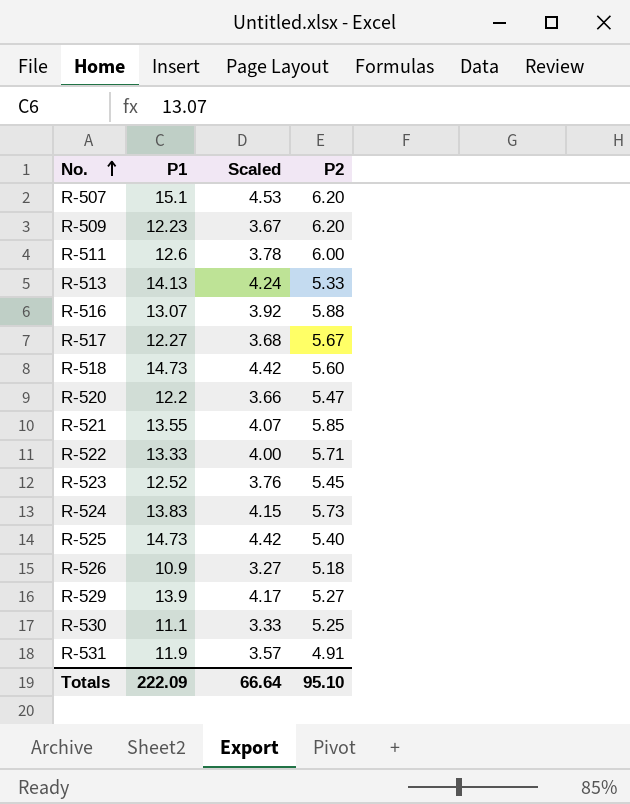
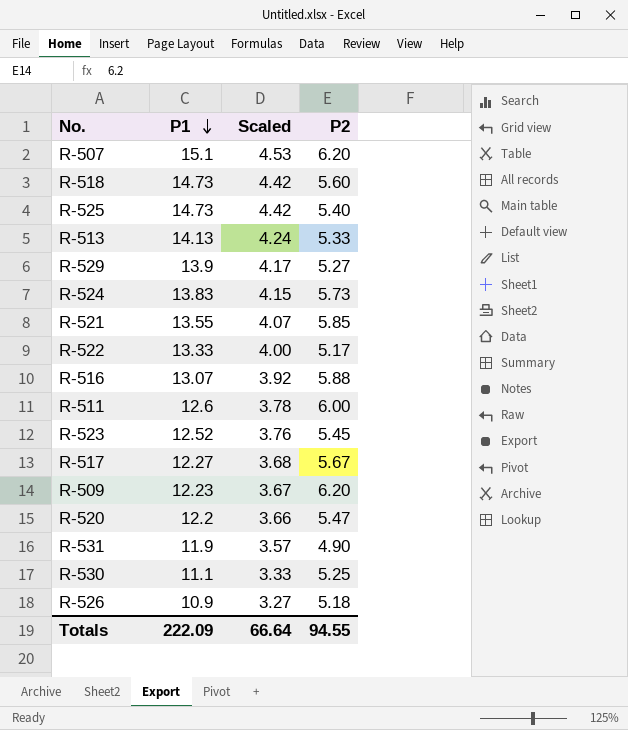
row order: No. ascending -> P1 descending
R-522 | P2: 5.71 -> 5.17
R-531 | P2: 4.91 -> 4.90
Totals | P2: 95.10 -> 94.55

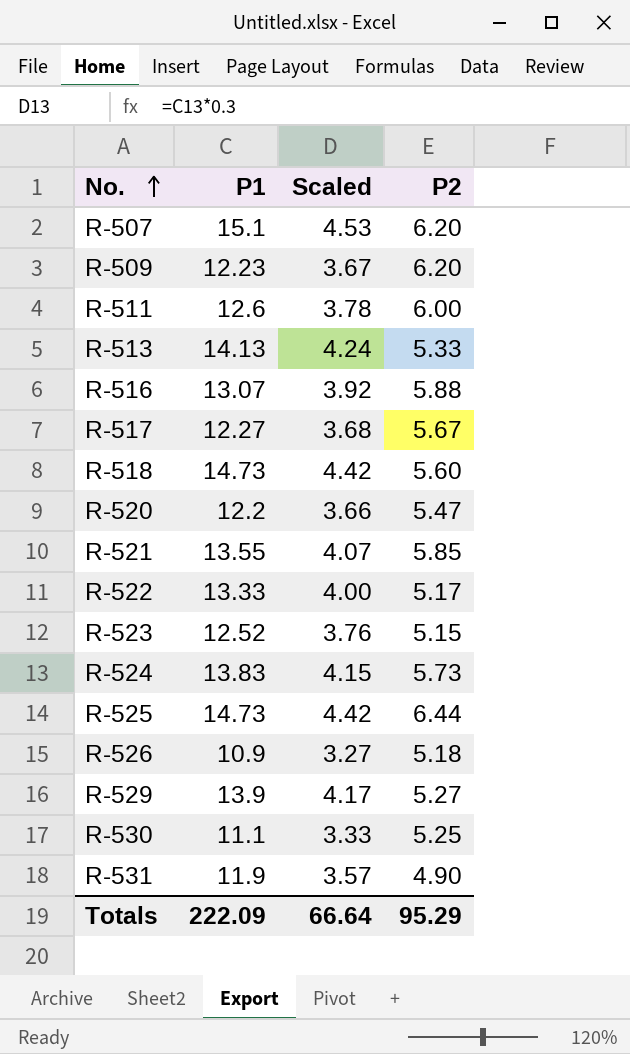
row order: P1 descending -> No. ascending
R-523 | P2: 5.45 -> 5.15
R-525 | P2: 5.40 -> 6.44
Totals | P2: 94.55 -> 95.29

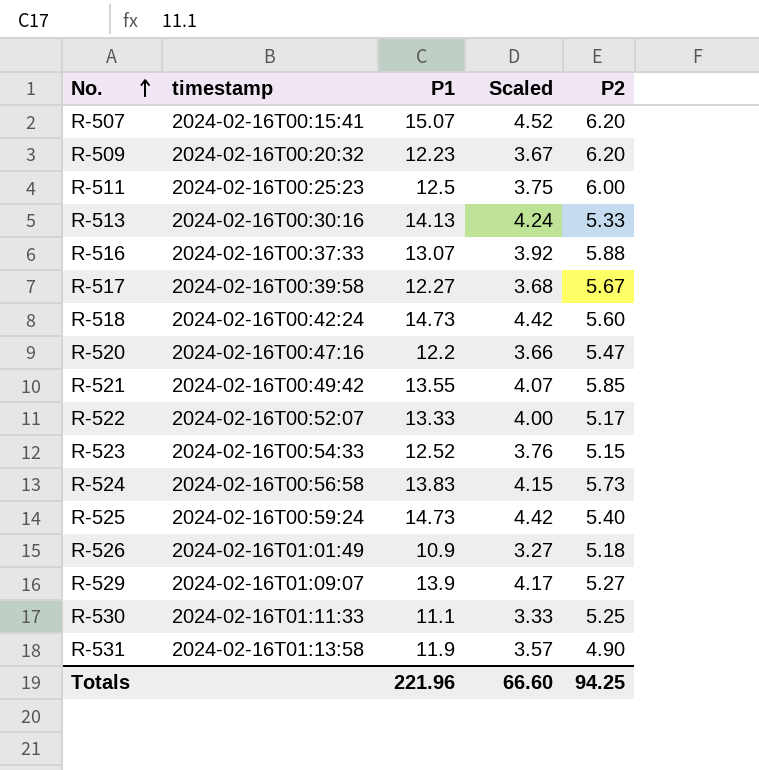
column timestamp | position: none -> 2
R-507 | P1: 15.1 -> 15.07
R-507 | Scaled: 4.53 -> 4.52
R-511 | P1: 12.6 -> 12.5
R-511 | Scaled: 3.78 -> 3.75
R-525 | P2: 6.44 -> 5.40
Totals | P1: 222.09 -> 221.96
Totals | Scaled: 66.64 -> 66.60
Totals | P2: 95.29 -> 94.25

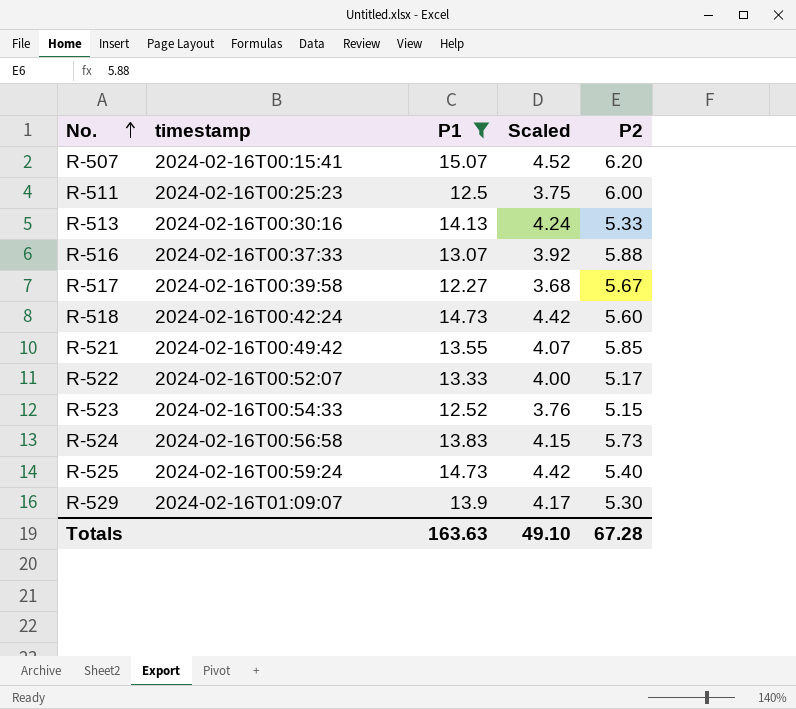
filter: none -> P1 >= 12.27
R-529 | P2: 5.27 -> 5.30
Totals | P1: 221.96 -> 163.63
Totals | Scaled: 66.60 -> 49.10
Totals | P2: 94.25 -> 67.28

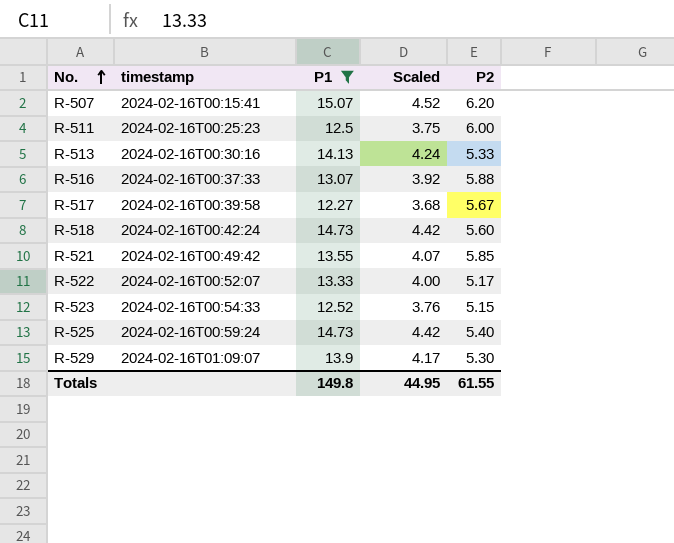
row R-524: 2024-02-16T00:56:58 | 13.83 | 4.15 | 5.73 -> none
Totals | P1: 163.63 -> 149.8
Totals | Scaled: 49.10 -> 44.95
Totals | P2: 67.28 -> 61.55

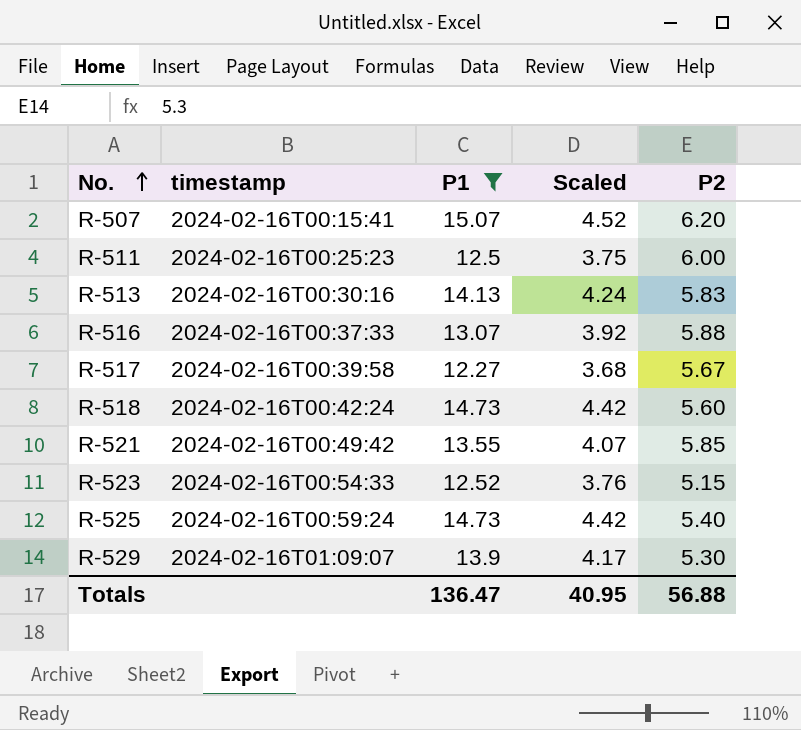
row R-522: 2024-02-16T00:52:07 | 13.33 | 4.00 | 5.17 -> none
R-513 | P2: 5.33 -> 5.83
Totals | P1: 149.8 -> 136.47
Totals | Scaled: 44.95 -> 40.95
Totals | P2: 61.55 -> 56.88

